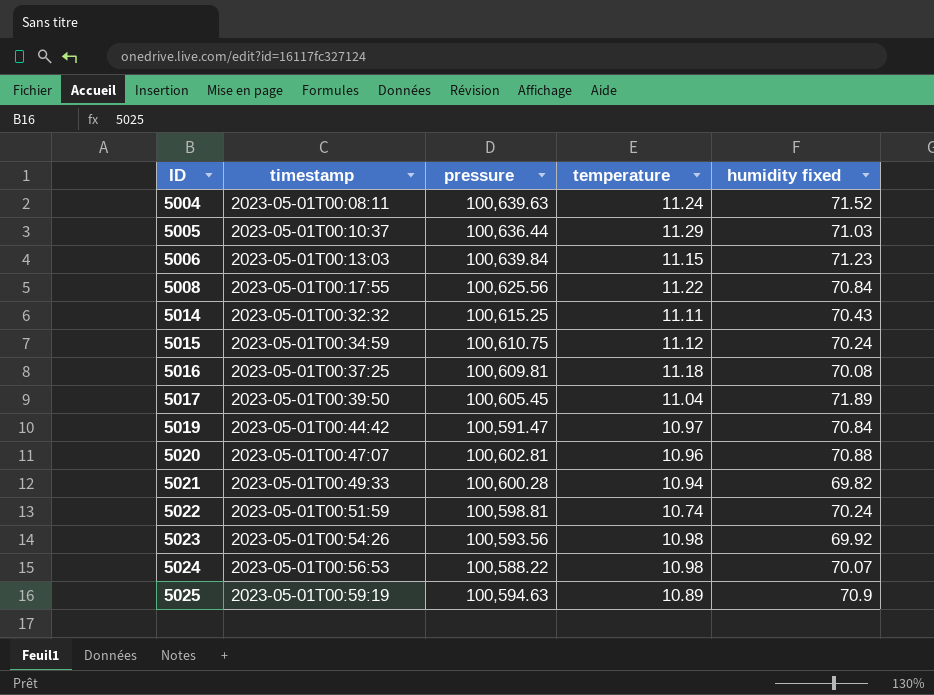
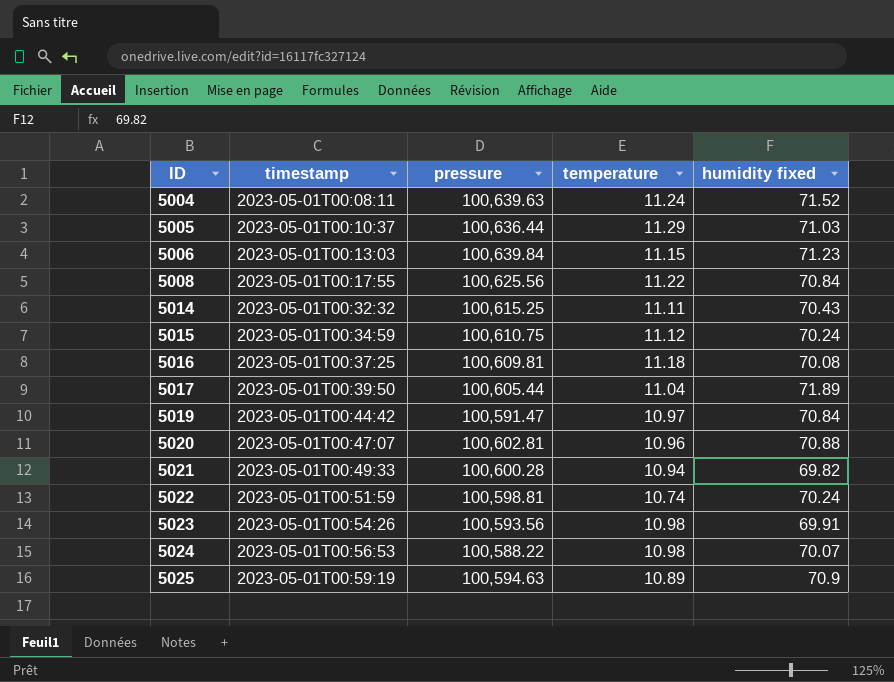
5017 | pressure: 100,605.45 -> 100,605.44
5023 | humidity fixed: 69.92 -> 69.91

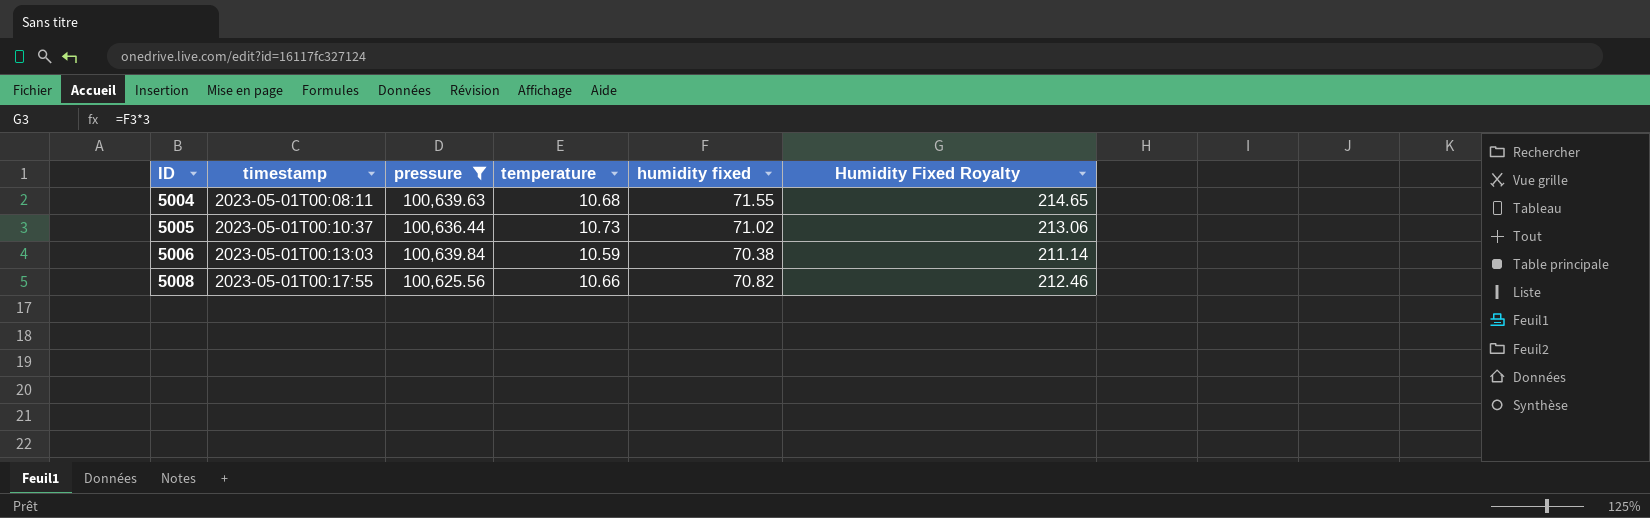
filter: none -> pressure >= 100,625.56
column Humidity Fixed Royalty | formula: none -> [humidity fixed] * 3
5004 | temperature: 11.24 -> 10.68
5004 | humidity fixed: 71.52 -> 71.55
5005 | temperature: 11.29 -> 10.73
5005 | humidity fixed: 71.03 -> 71.02
5006 | temperature: 11.15 -> 10.59
5006 | humidity fixed: 71.23 -> 70.38
5008 | temperature: 11.22 -> 10.66
5008 | humidity fixed: 70.84 -> 70.82

